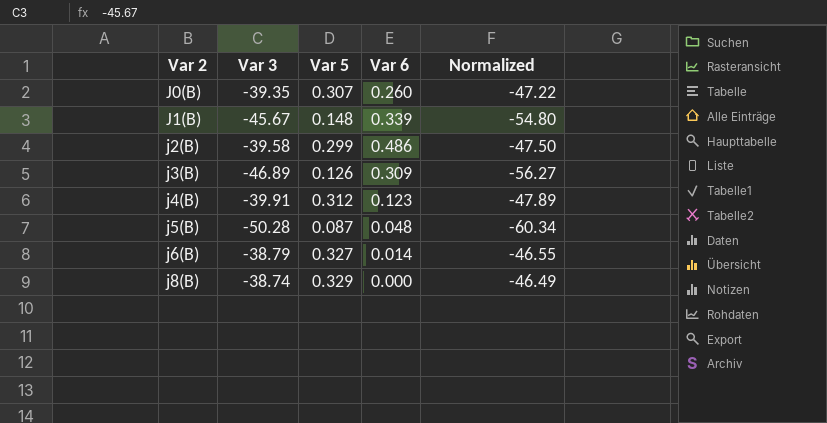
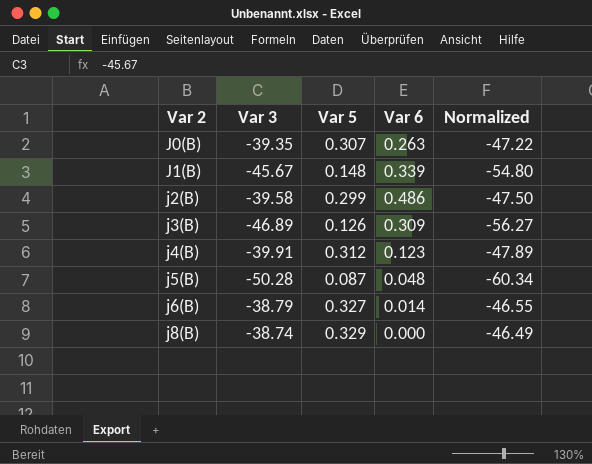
J0(B) | Var 6: 0.260 -> 0.263

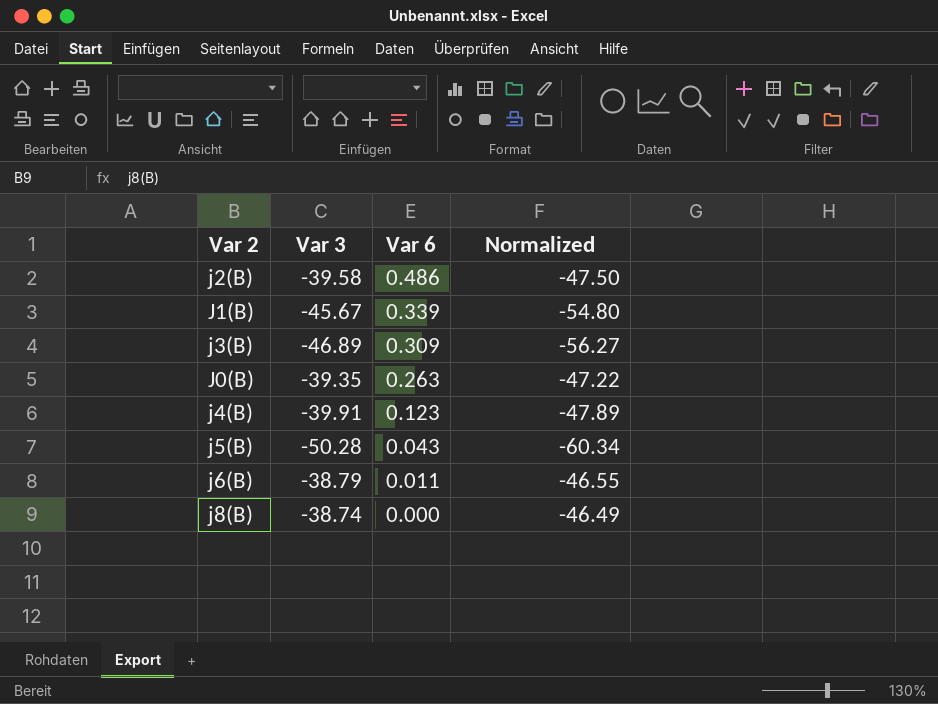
row order: Var 2 ascending -> Var 6 descending
column Var 5 | position: 3 -> none
j5(B) | Var 6: 0.048 -> 0.043
j6(B) | Var 6: 0.014 -> 0.011

